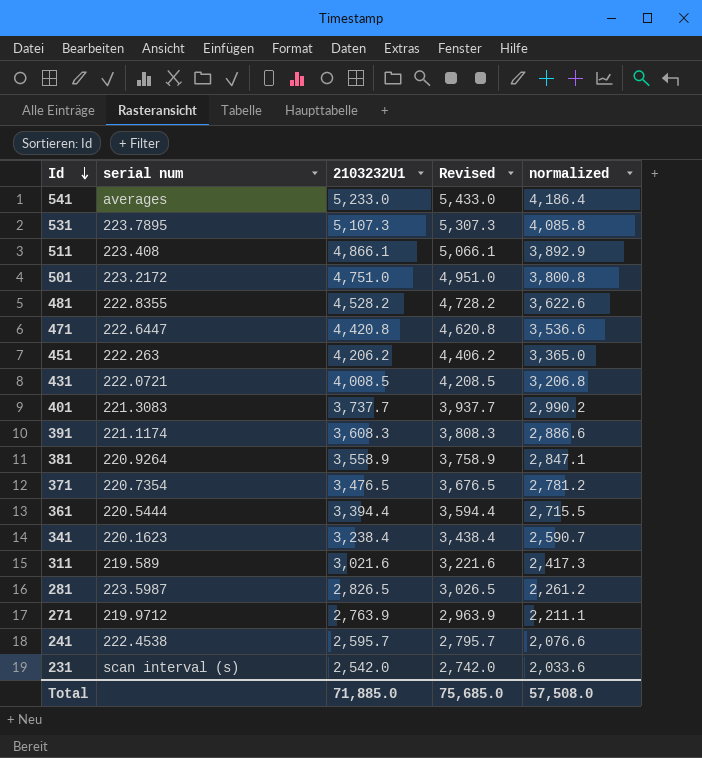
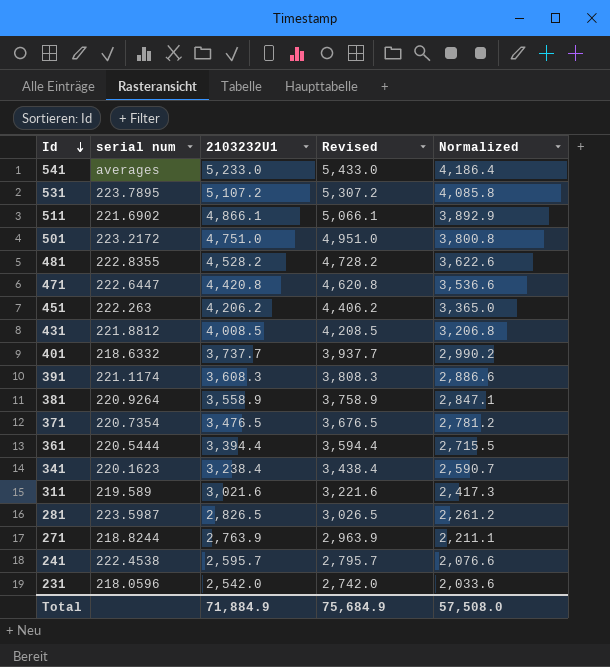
column name: normalized -> Normalized
531 | 2103232U1: 5,107.3 -> 5,107.2
531 | Revised: 5,307.3 -> 5,307.2
511 | serial num: 223.408 -> 221.6902
431 | serial num: 222.0721 -> 221.8812
401 | serial num: 221.3083 -> 218.6332
271 | serial num: 219.9712 -> 218.8244
231 | serial num: scan interval (s) -> 218.0596
Total | 2103232U1: 71,885.0 -> 71,884.9
Total | Revised: 75,685.0 -> 75,684.9

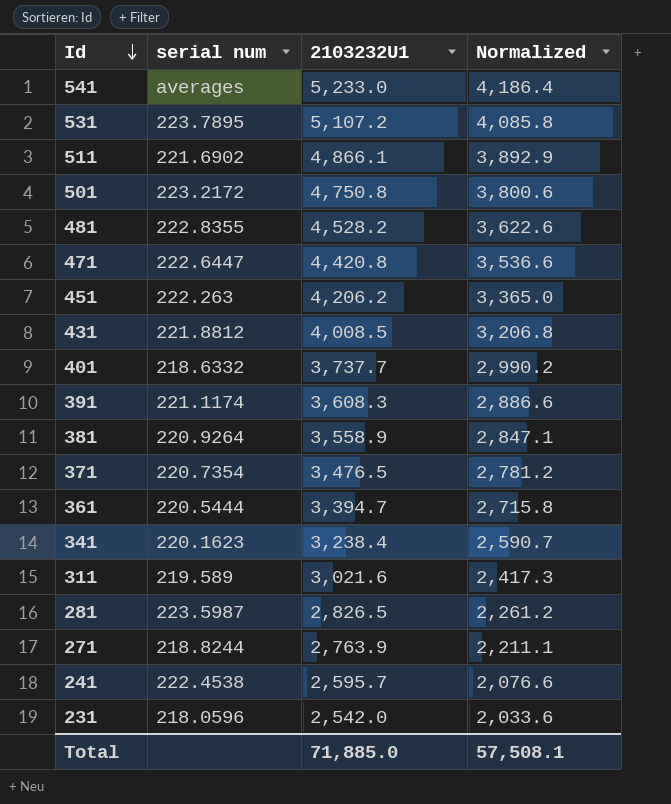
column Revised | formula: [2103232U1] + 200 -> none
501 | 2103232U1: 4,751.0 -> 4,750.8
501 | Normalized: 3,800.8 -> 3,800.6
361 | 2103232U1: 3,394.4 -> 3,394.7
361 | Normalized: 2,715.5 -> 2,715.8
Total | 2103232U1: 71,884.9 -> 71,885.0
Total | Normalized: 57,508.0 -> 57,508.1

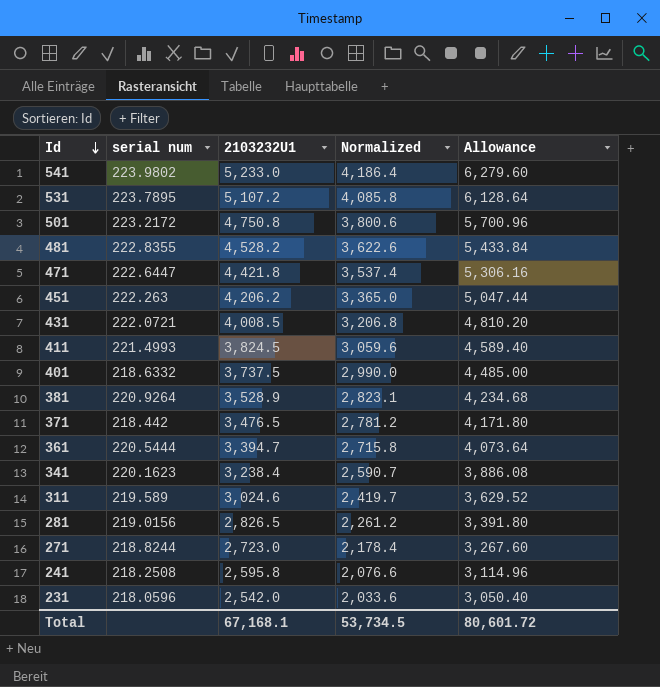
column Allowance | formula: none -> [2103232U1] * 1.2
row 511: 221.6902 | 4,866.1 | 3,892.9 -> none
row 391: 221.1174 | 3,608.3 | 2,886.6 -> none
541 | serial num: averages -> 223.9802
471 | 2103232U1: 4,420.8 -> 4,421.8
471 | Normalized: 3,536.6 -> 3,537.4
431 | serial num: 221.8812 -> 222.0721
row 411: none -> 221.4993 | 3,824.5 | 3,059.6 | 4,589.40
401 | 2103232U1: 3,737.7 -> 3,737.5
401 | Normalized: 2,990.2 -> 2,990.0
381 | 2103232U1: 3,558.9 -> 3,528.9
381 | Normalized: 2,847.1 -> 2,823.1
371 | serial num: 220.7354 -> 218.442
311 | 2103232U1: 3,021.6 -> 3,024.6
311 | Normalized: 2,417.3 -> 2,419.7
281 | serial num: 223.5987 -> 219.0156
271 | 2103232U1: 2,763.9 -> 2,723.0
271 | Normalized: 2,211.1 -> 2,178.4
241 | serial num: 222.4538 -> 218.2508
241 | 2103232U1: 2,595.7 -> 2,595.8
Total | 2103232U1: 71,885.0 -> 67,168.1
Total | Normalized: 57,508.1 -> 53,734.5

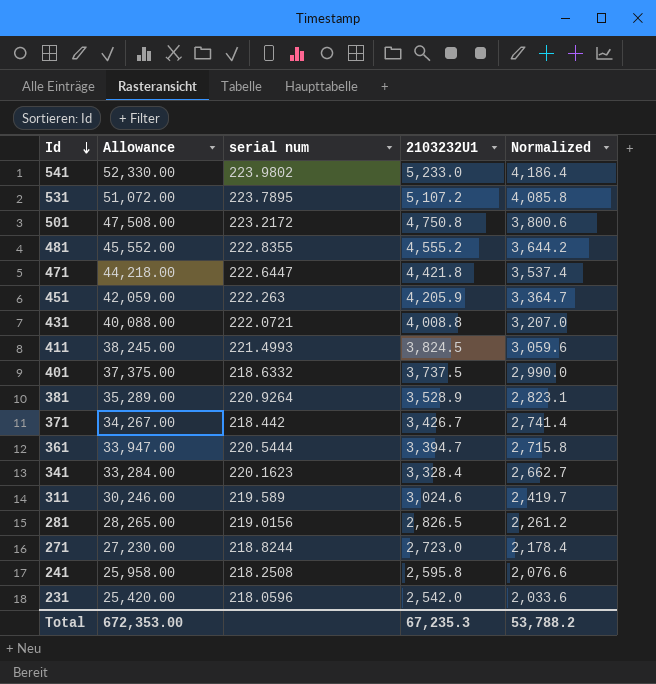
column Allowance | formula: [2103232U1] * 1.2 -> [2103232U1] * 10
column Allowance | position: 5 -> 2
481 | 2103232U1: 4,528.2 -> 4,555.2
481 | Normalized: 3,622.6 -> 3,644.2
451 | 2103232U1: 4,206.2 -> 4,205.9
451 | Normalized: 3,365.0 -> 3,364.7
431 | 2103232U1: 4,008.5 -> 4,008.8
431 | Normalized: 3,206.8 -> 3,207.0
371 | 2103232U1: 3,476.5 -> 3,426.7
371 | Normalized: 2,781.2 -> 2,741.4
341 | 2103232U1: 3,238.4 -> 3,328.4
341 | Normalized: 2,590.7 -> 2,662.7
Total | Allowance: 80,601.72 -> 672,353.00
Total | 2103232U1: 67,168.1 -> 67,235.3
Total | Normalized: 53,734.5 -> 53,788.2

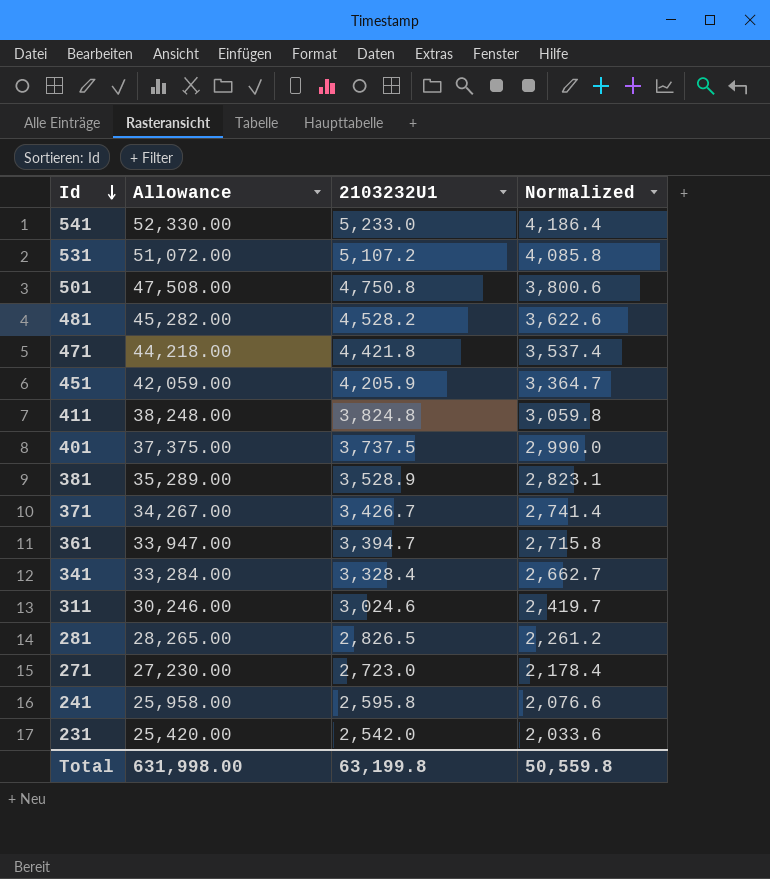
column serial num | position: 3 -> none
row 431: 40,088.00 | 222.0721 | 4,008.8 | 3,207.0 -> none
481 | Allowance: 45,552.00 -> 45,282.00
481 | 2103232U1: 4,555.2 -> 4,528.2
481 | Normalized: 3,644.2 -> 3,622.6
411 | Allowance: 38,245.00 -> 38,248.00
411 | 2103232U1: 3,824.5 -> 3,824.8
411 | Normalized: 3,059.6 -> 3,059.8
Total | Allowance: 672,353.00 -> 631,998.00
Total | 2103232U1: 67,235.3 -> 63,199.8
Total | Normalized: 53,788.2 -> 50,559.8

